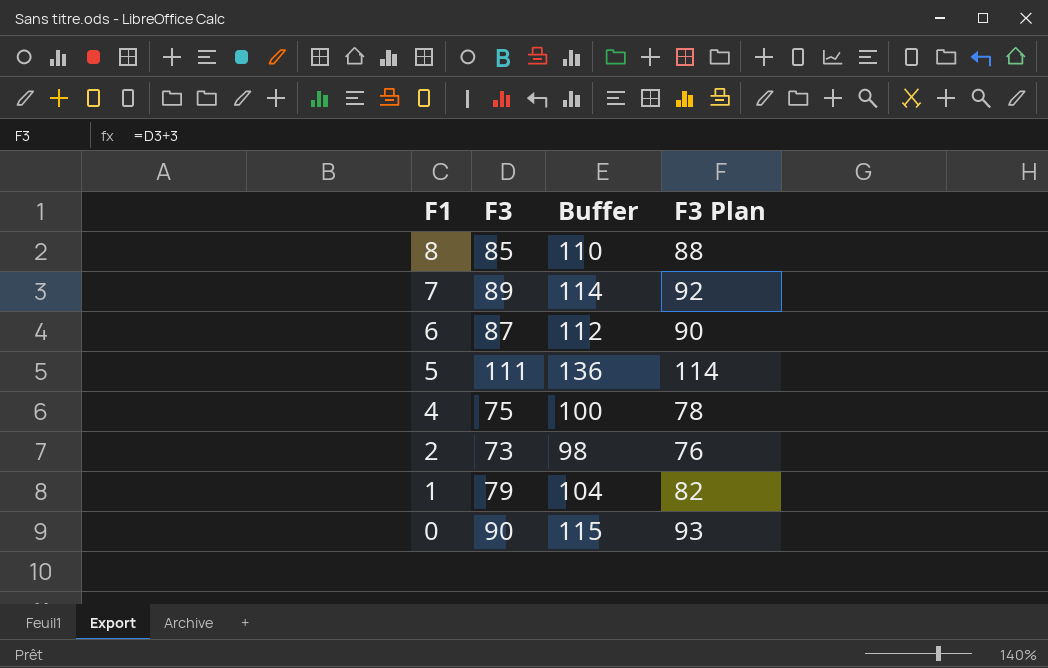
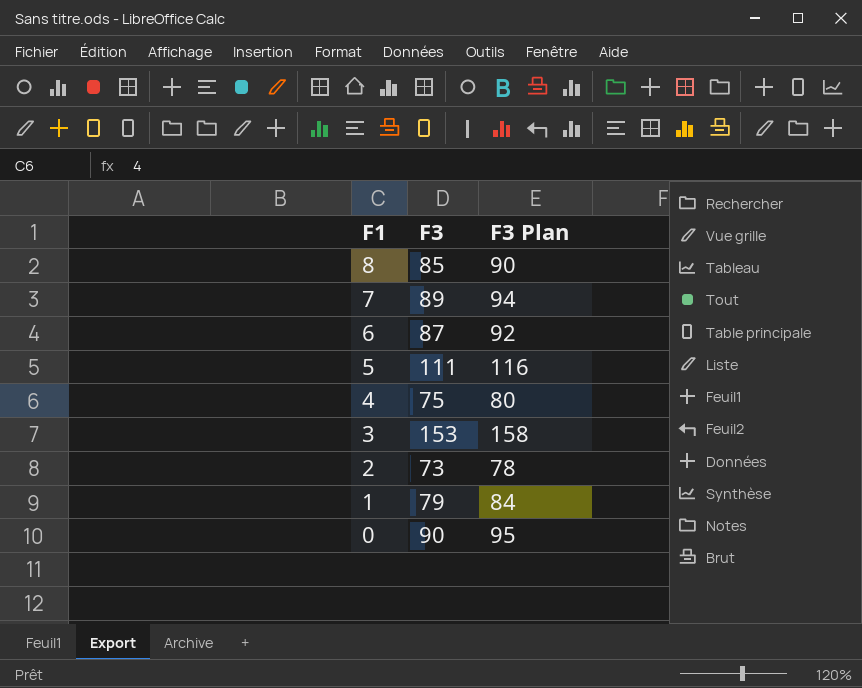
column Buffer | formula: [F3] + 25 -> none
column F3 Plan | formula: [F3] + 3 -> [F3] + 5
row 3: none -> 153 | 158

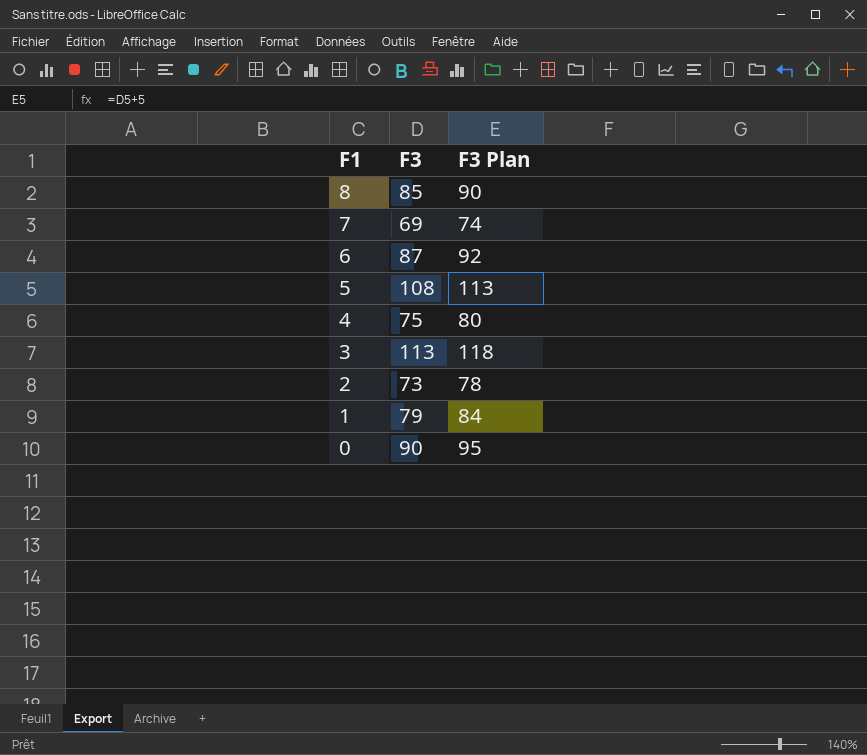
7 | F3: 89 -> 69
7 | F3 Plan: 94 -> 74
5 | F3: 111 -> 108
5 | F3 Plan: 116 -> 113
3 | F3: 153 -> 113
3 | F3 Plan: 158 -> 118

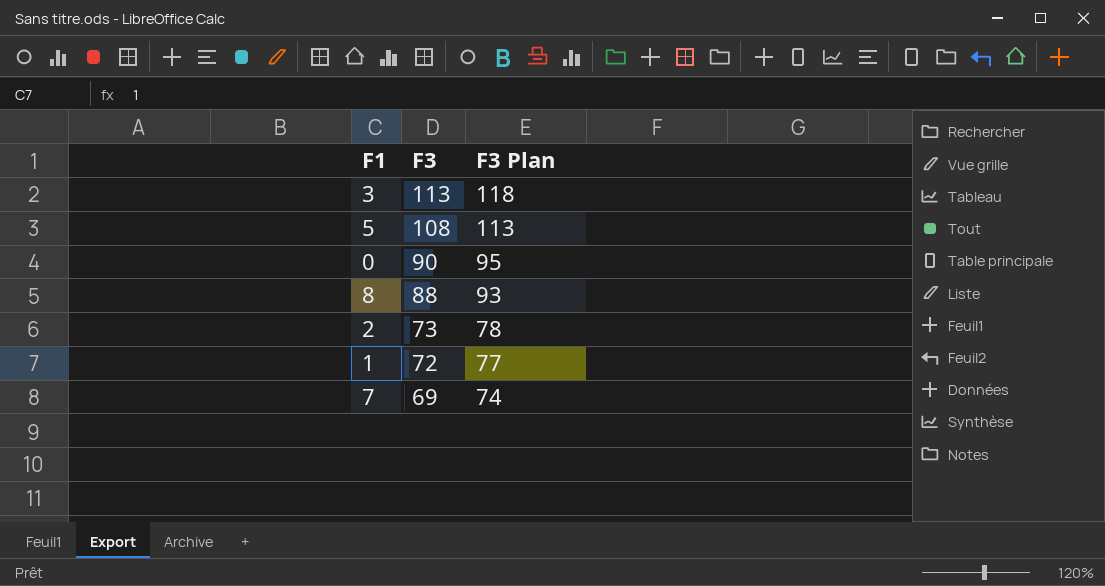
row order: F1 descending -> F3 descending
row 6: 87 | 92 -> none
row 4: 75 | 80 -> none
8 | F3: 85 -> 88
8 | F3 Plan: 90 -> 93
1 | F3: 79 -> 72
1 | F3 Plan: 84 -> 77

